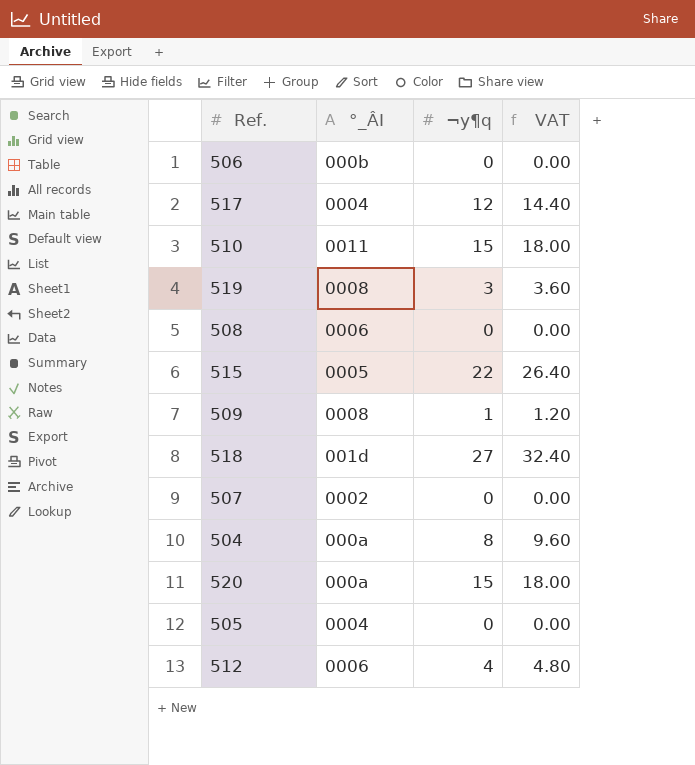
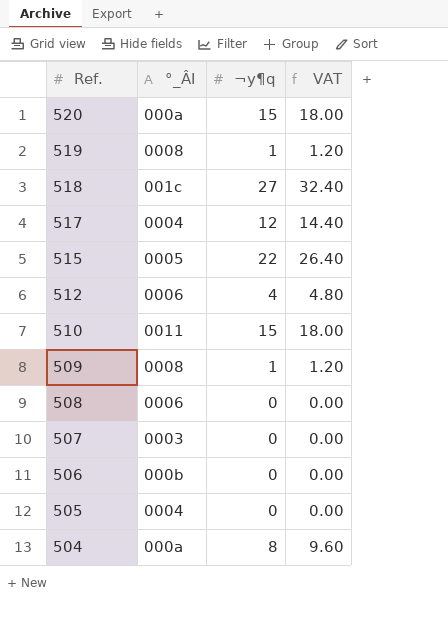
row order: none -> Ref. descending
519 | ¬y¶q: 3 -> 1
519 | VAT: 3.60 -> 1.20
518 | °_ÂI: 001d -> 001c
507 | °_ÂI: 0002 -> 0003

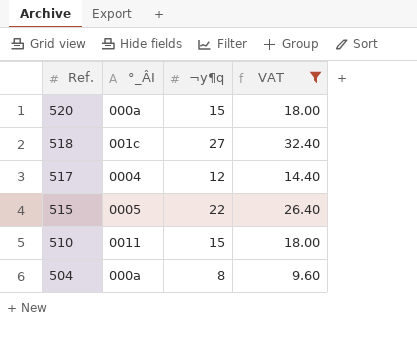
filter: none -> VAT >= 9.60

